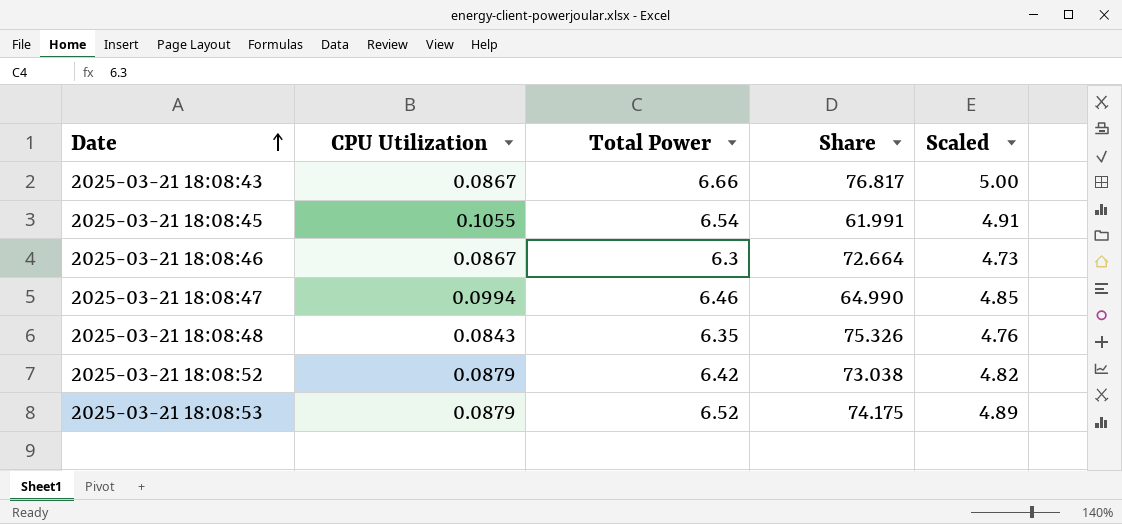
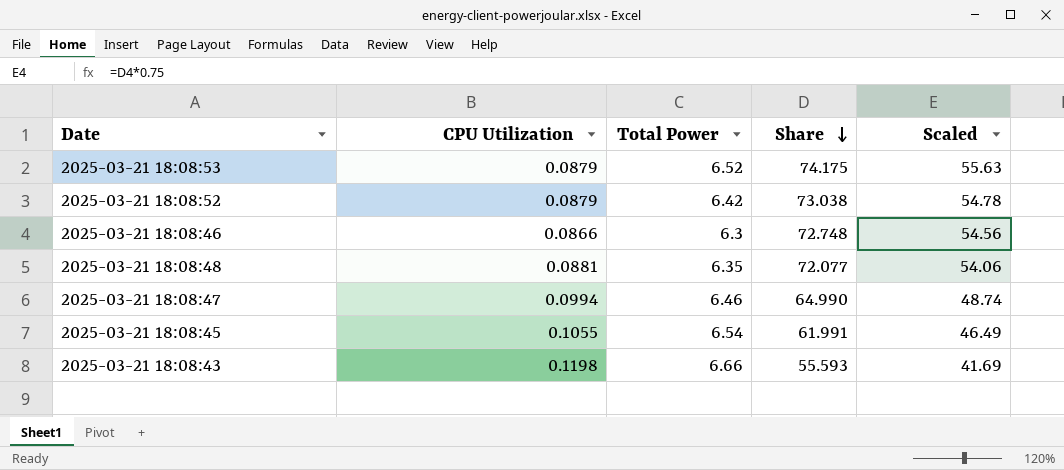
row order: Date ascending -> Share descending
column Scaled | formula: [Total Power] * 0.75 -> [Share] * 0.75
2025-03-21 18:08:46 | CPU Utilization: 0.0867 -> 0.0866
2025-03-21 18:08:46 | Share: 72.664 -> 72.748
2025-03-21 18:08:48 | CPU Utilization: 0.0843 -> 0.0881
2025-03-21 18:08:48 | Share: 75.326 -> 72.077
2025-03-21 18:08:43 | CPU Utilization: 0.0867 -> 0.1198
2025-03-21 18:08:43 | Share: 76.817 -> 55.593

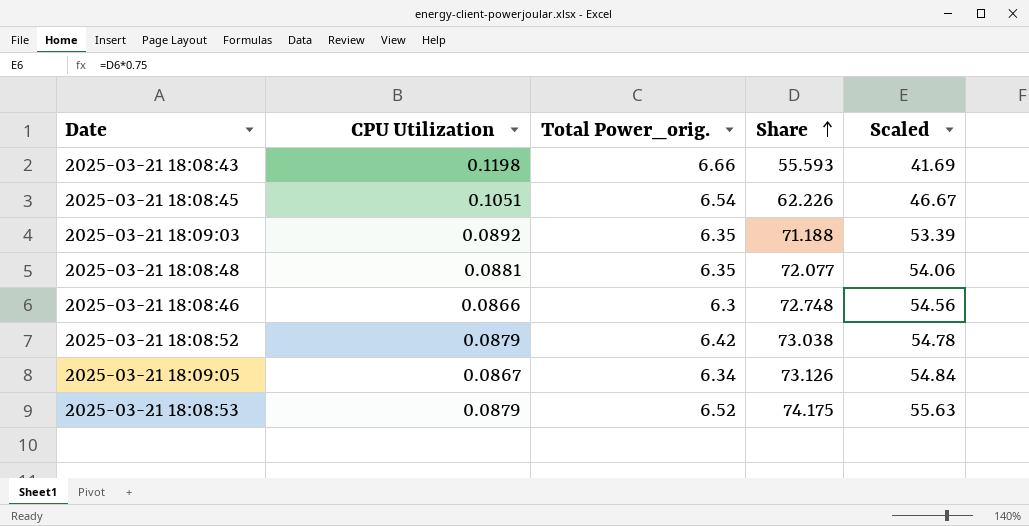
row order: Share descending -> Share ascending
column name: Total Power -> Total Power_orig.
row 2025-03-21 18:08:47: 0.0994 | 6.46 | 64.990 | 48.74 -> none
2025-03-21 18:08:45 | CPU Utilization: 0.1055 -> 0.1051
2025-03-21 18:08:45 | Share: 61.991 -> 62.226
2025-03-21 18:08:45 | Scaled: 46.49 -> 46.67
row 2025-03-21 18:09:03: none -> 0.0892 | 6.35 | 71.188 | 53.39
row 2025-03-21 18:09:05: none -> 0.0867 | 6.34 | 73.126 | 54.84

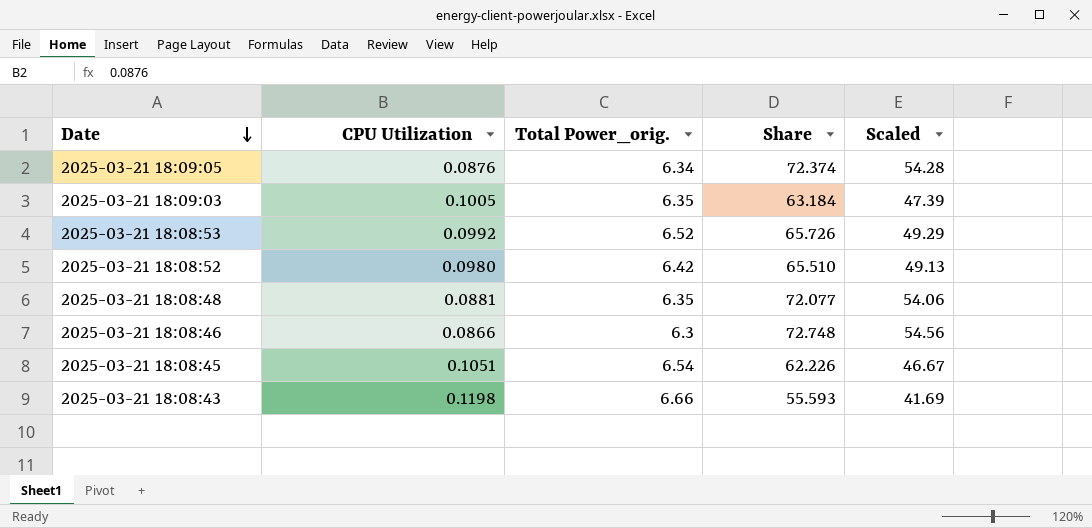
row order: Share ascending -> Date descending
2025-03-21 18:09:05 | CPU Utilization: 0.0867 -> 0.0876
2025-03-21 18:09:05 | Share: 73.126 -> 72.374
2025-03-21 18:09:05 | Scaled: 54.84 -> 54.28
2025-03-21 18:09:03 | CPU Utilization: 0.0892 -> 0.1005
2025-03-21 18:09:03 | Share: 71.188 -> 63.184
2025-03-21 18:09:03 | Scaled: 53.39 -> 47.39
2025-03-21 18:08:53 | CPU Utilization: 0.0879 -> 0.0992
2025-03-21 18:08:53 | Share: 74.175 -> 65.726
2025-03-21 18:08:53 | Scaled: 55.63 -> 49.29
2025-03-21 18:08:52 | CPU Utilization: 0.0879 -> 0.0980
2025-03-21 18:08:52 | Share: 73.038 -> 65.510
2025-03-21 18:08:52 | Scaled: 54.78 -> 49.13

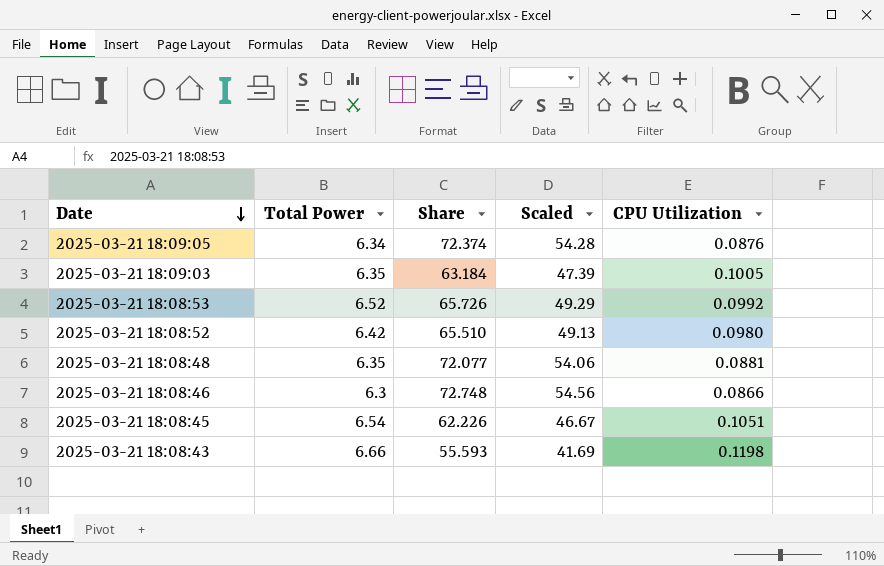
column name: Total Power_orig. -> Total Power
column CPU Utilization | position: 2 -> 5

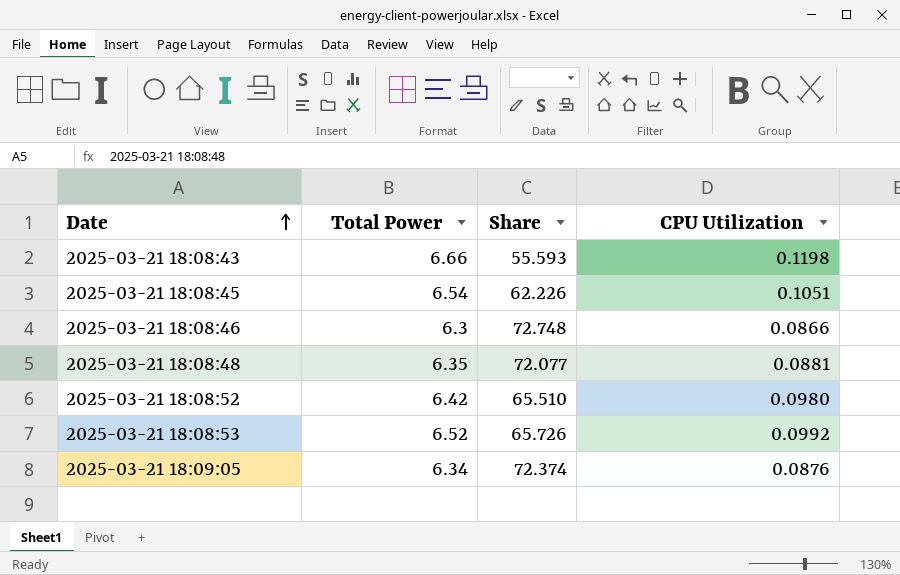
row order: Date descending -> Date ascending
column Scaled | formula: [Share] * 0.75 -> none
row 2025-03-21 18:09:03: 6.35 | 63.184 | 47.39 | 0.1005 -> none

